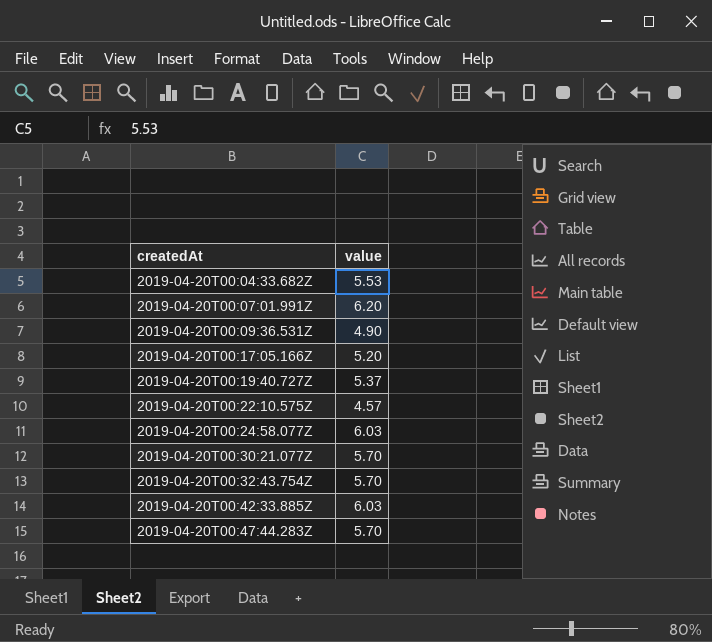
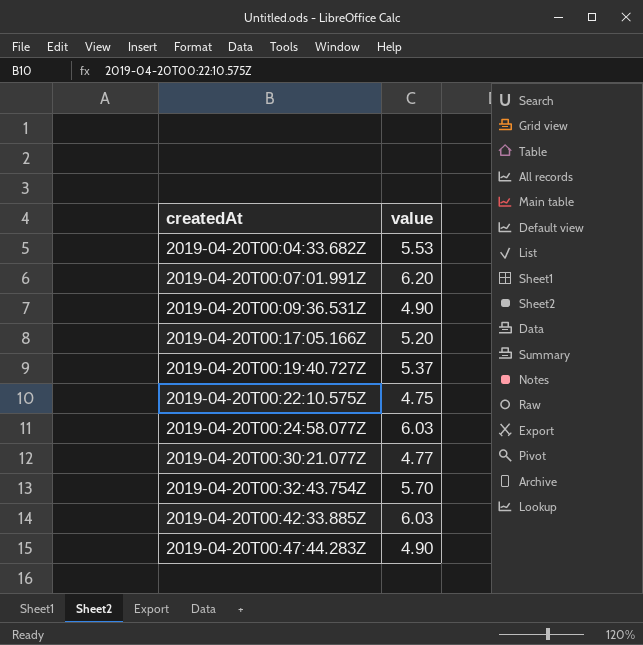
2019-04-20T00:22:10.575Z | value: 4.57 -> 4.75
2019-04-20T00:30:21.077Z | value: 5.70 -> 4.77
2019-04-20T00:47:44.283Z | value: 5.70 -> 4.90

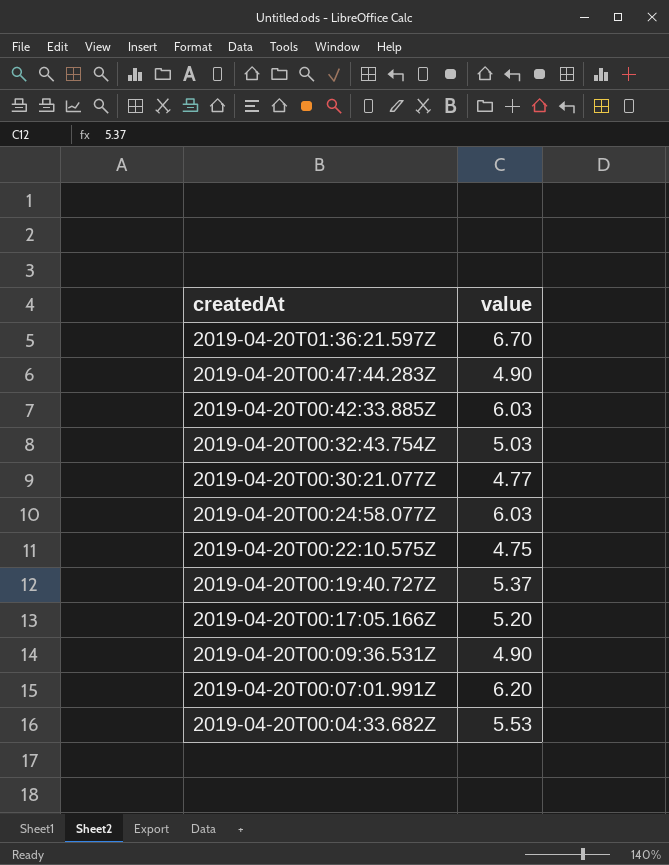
row order: createdAt ascending -> createdAt descending
row 2019-04-20T01:36:21.597Z: none -> 6.70
2019-04-20T00:32:43.754Z | value: 5.70 -> 5.03

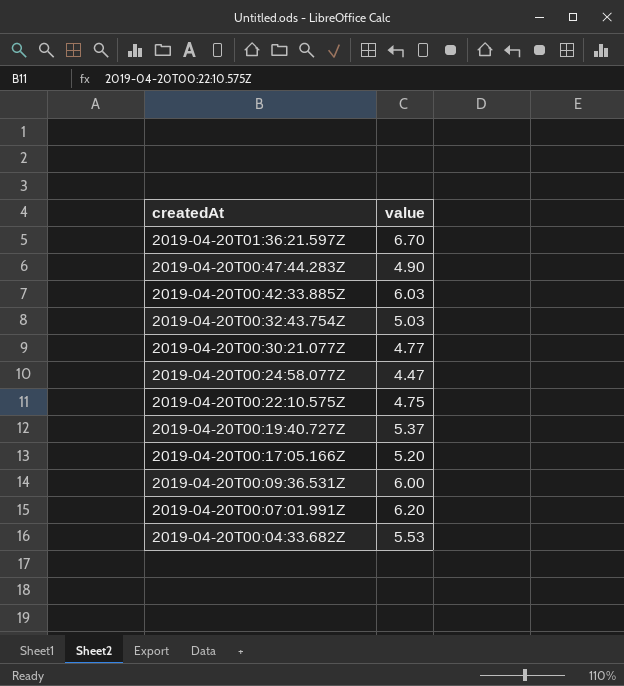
2019-04-20T00:24:58.077Z | value: 6.03 -> 4.47
2019-04-20T00:09:36.531Z | value: 4.90 -> 6.00

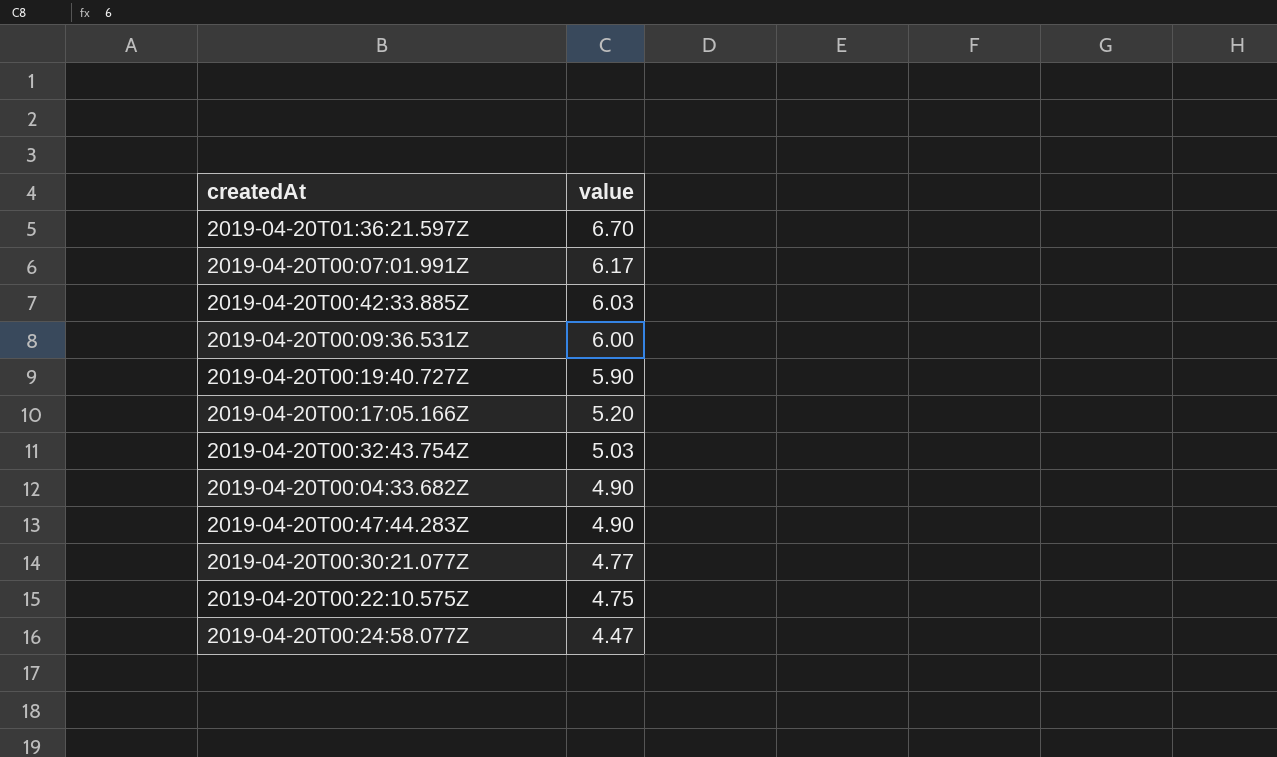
row order: createdAt descending -> value descending
2019-04-20T00:07:01.991Z | value: 6.20 -> 6.17
2019-04-20T00:19:40.727Z | value: 5.37 -> 5.90
2019-04-20T00:04:33.682Z | value: 5.53 -> 4.90

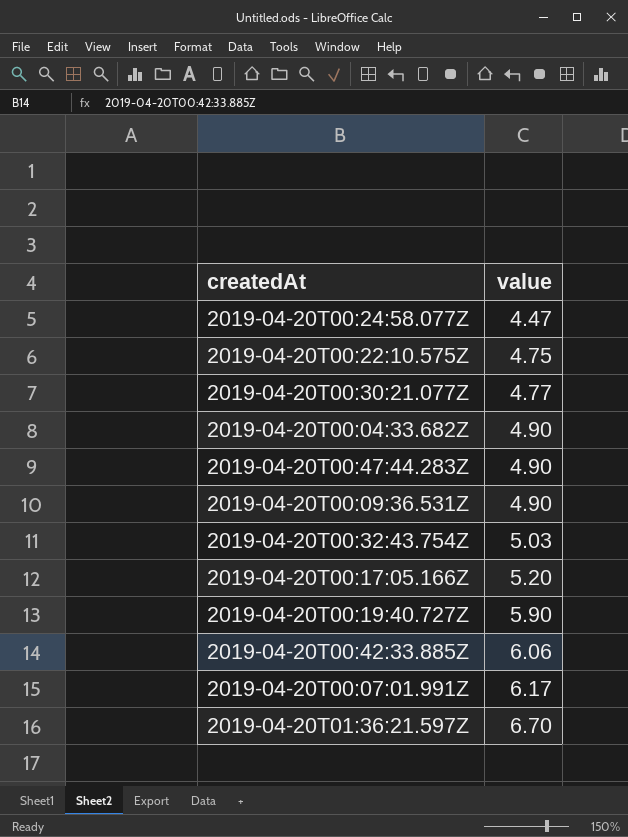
row order: value descending -> value ascending
2019-04-20T00:09:36.531Z | value: 6.00 -> 4.90
2019-04-20T00:42:33.885Z | value: 6.03 -> 6.06

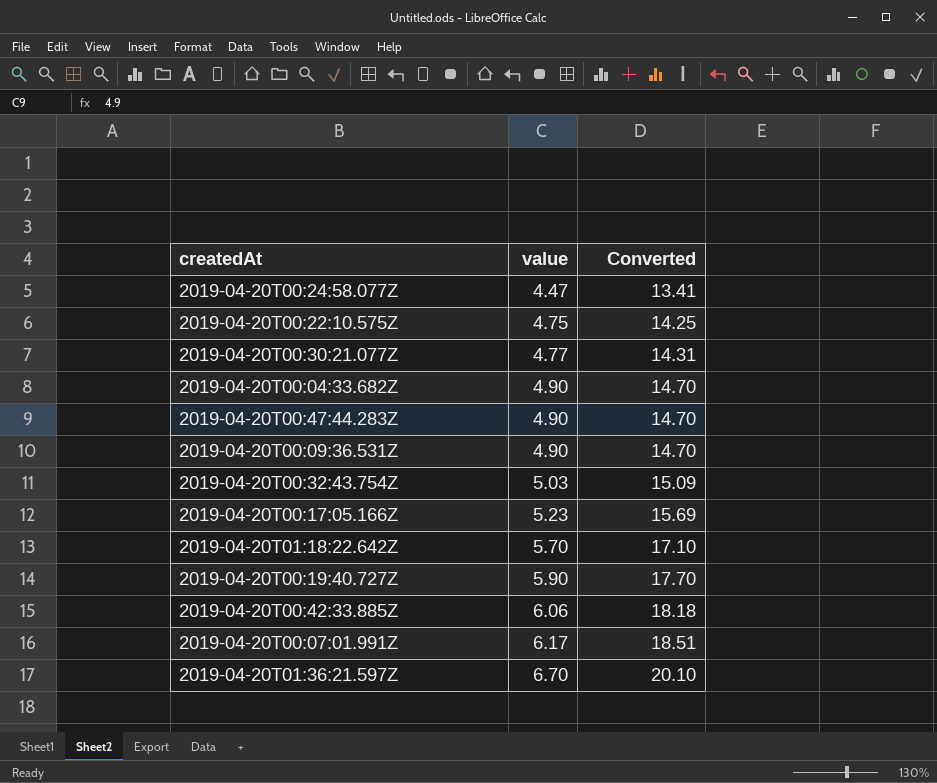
column Converted | formula: none -> [value] * 3
2019-04-20T00:17:05.166Z | value: 5.20 -> 5.23
row 2019-04-20T01:18:22.642Z: none -> 5.70 | 17.10

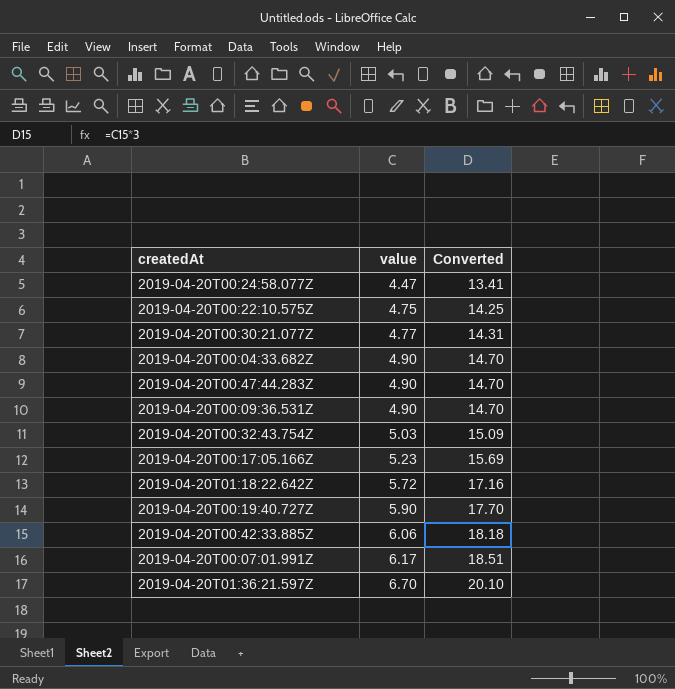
2019-04-20T01:18:22.642Z | value: 5.70 -> 5.72
2019-04-20T01:18:22.642Z | Converted: 17.10 -> 17.16

